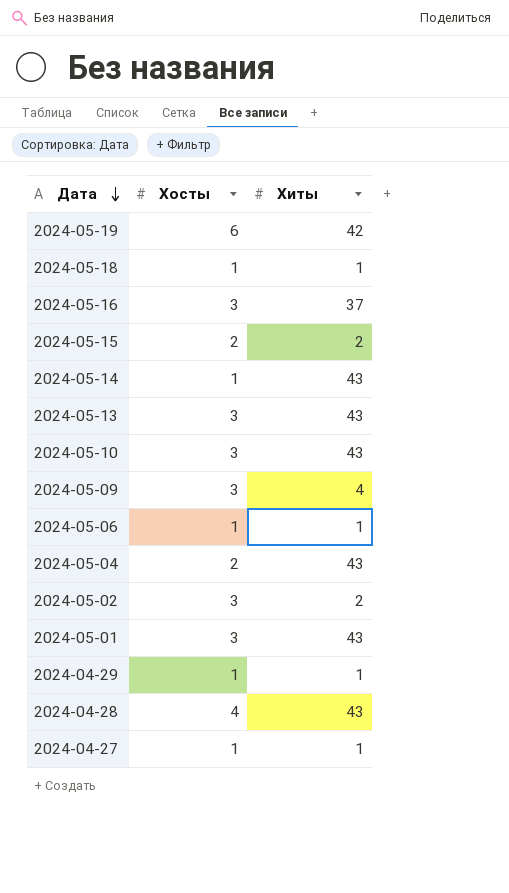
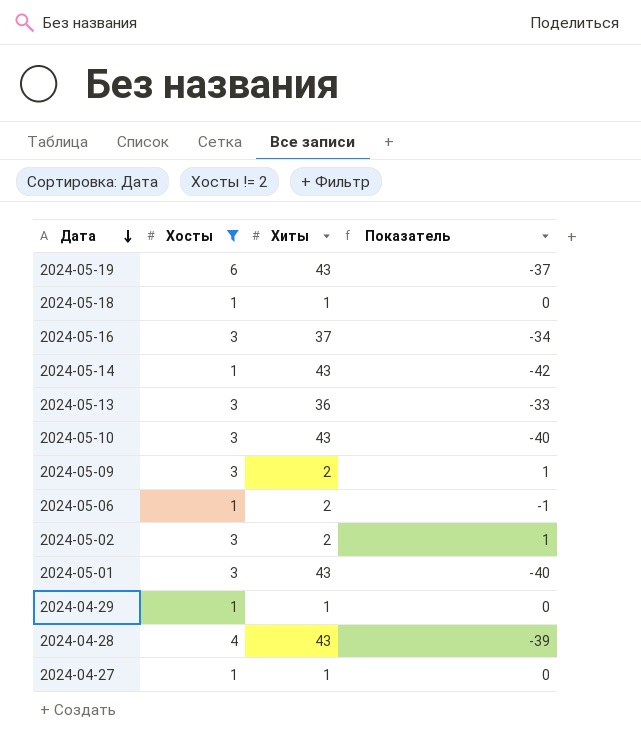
filter: none -> Хосты != 2
column Показатель | formula: none -> [Хосты] - [Хиты]
2024-05-19 | Хиты: 42 -> 43
2024-05-13 | Хиты: 43 -> 36
2024-05-09 | Хиты: 4 -> 2
2024-05-06 | Хиты: 1 -> 2

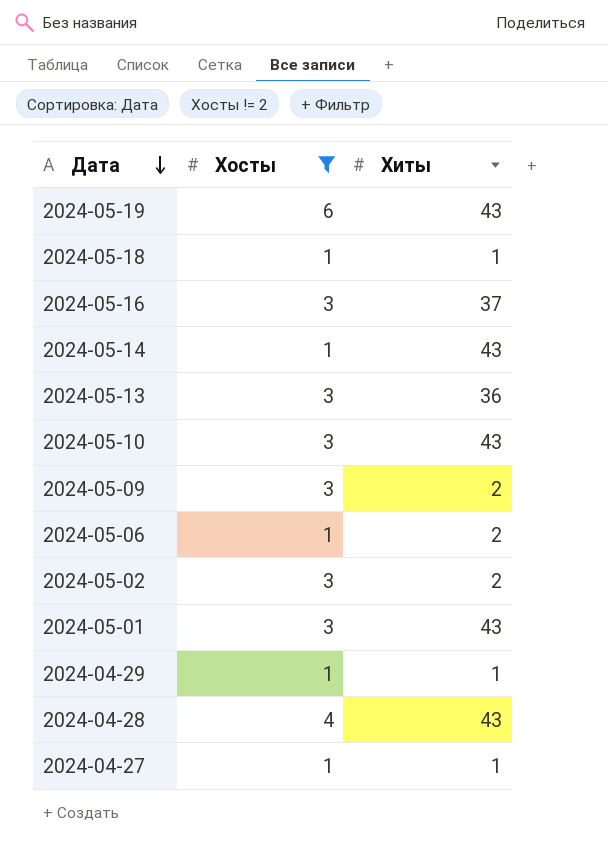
column Показатель | formula: [Хосты] - [Хиты] -> none

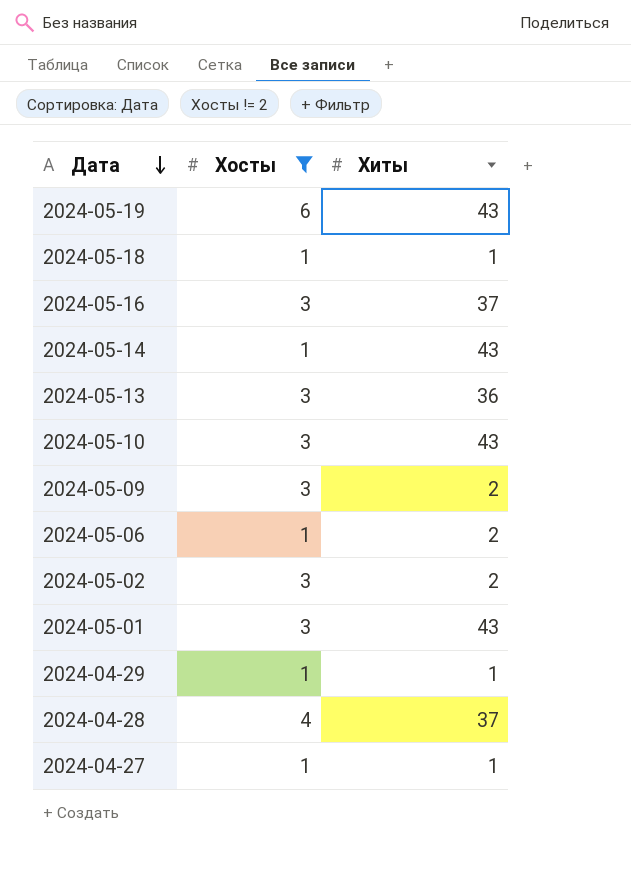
2024-04-28 | Хиты: 43 -> 37

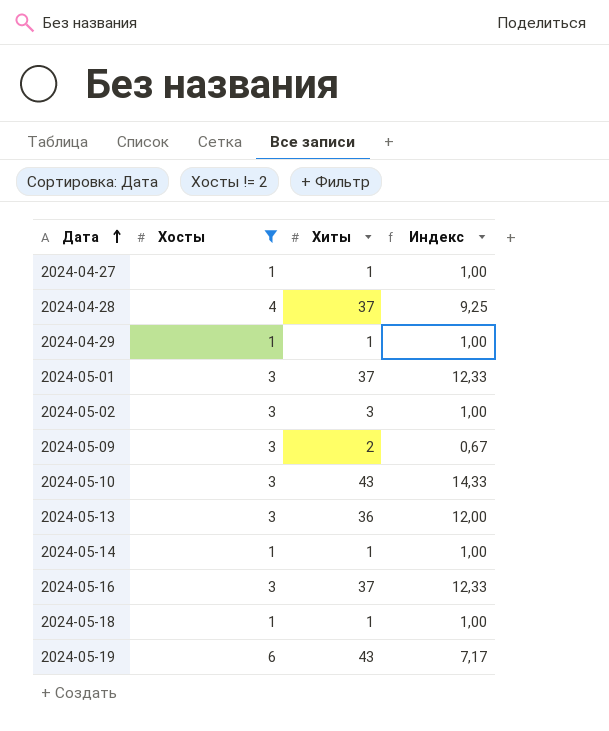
row order: Дата descending -> Дата ascending
column Индекс | formula: none -> [Хиты] / [Хосты]
row 2024-05-06: 1 | 2 -> none
2024-05-01 | Хиты: 43 -> 37
2024-05-02 | Хиты: 2 -> 3
2024-05-14 | Хиты: 43 -> 1

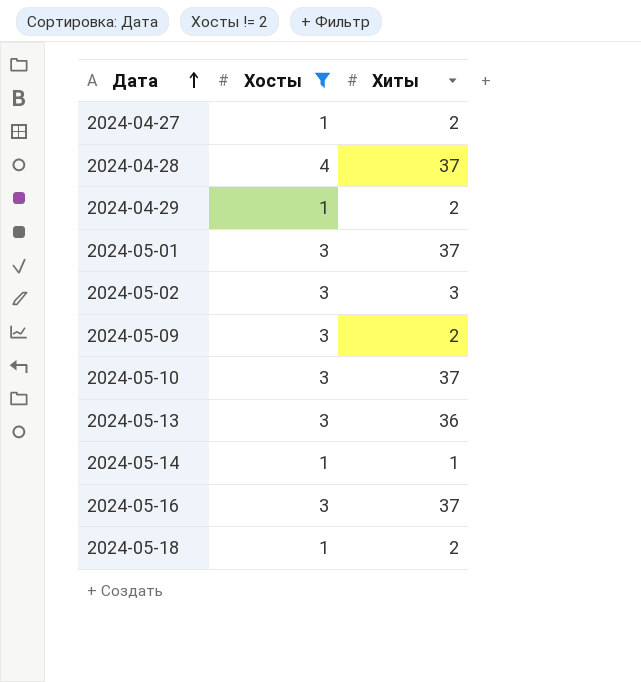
column Индекс | formula: [Хиты] / [Хосты] -> none
row 2024-05-19: 6 | 43 | 7,17 -> none
2024-04-27 | Хиты: 1 -> 2
2024-04-29 | Хиты: 1 -> 2
2024-05-10 | Хиты: 43 -> 37
2024-05-18 | Хиты: 1 -> 2

